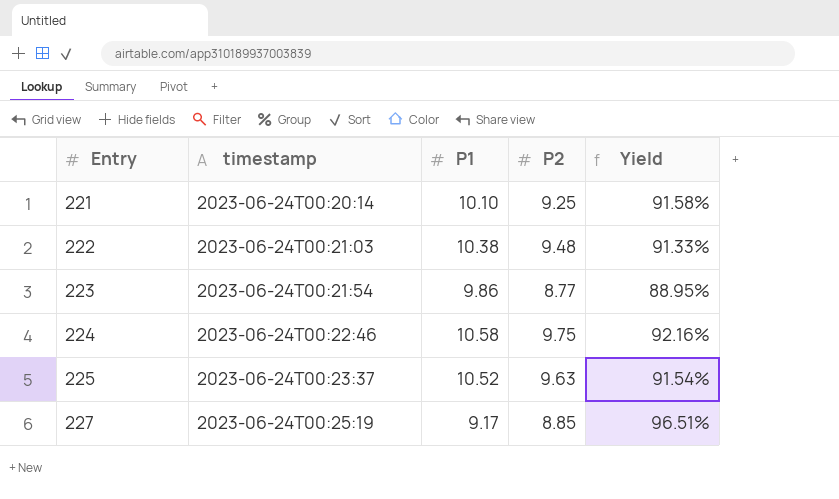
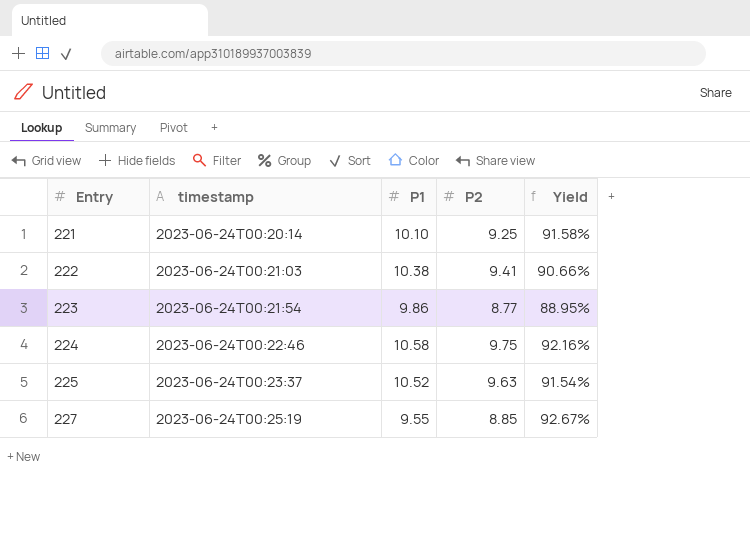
222 | P2: 9.48 -> 9.41
222 | Yield: 91.33% -> 90.66%
227 | P1: 9.17 -> 9.55
227 | Yield: 96.51% -> 92.67%

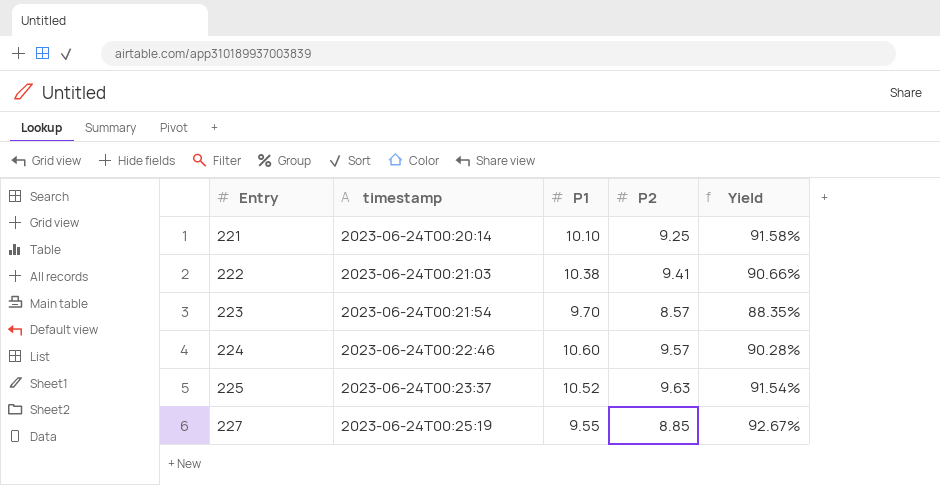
223 | P1: 9.86 -> 9.70
223 | P2: 8.77 -> 8.57
223 | Yield: 88.95% -> 88.35%
224 | P1: 10.58 -> 10.60
224 | P2: 9.75 -> 9.57
224 | Yield: 92.16% -> 90.28%

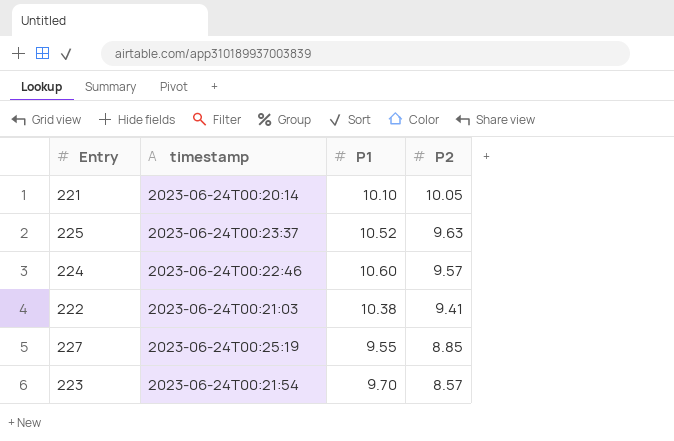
row order: Entry ascending -> P2 descending
column Yield | formula: [P2] / [P1] -> none
221 | P2: 9.25 -> 10.05

